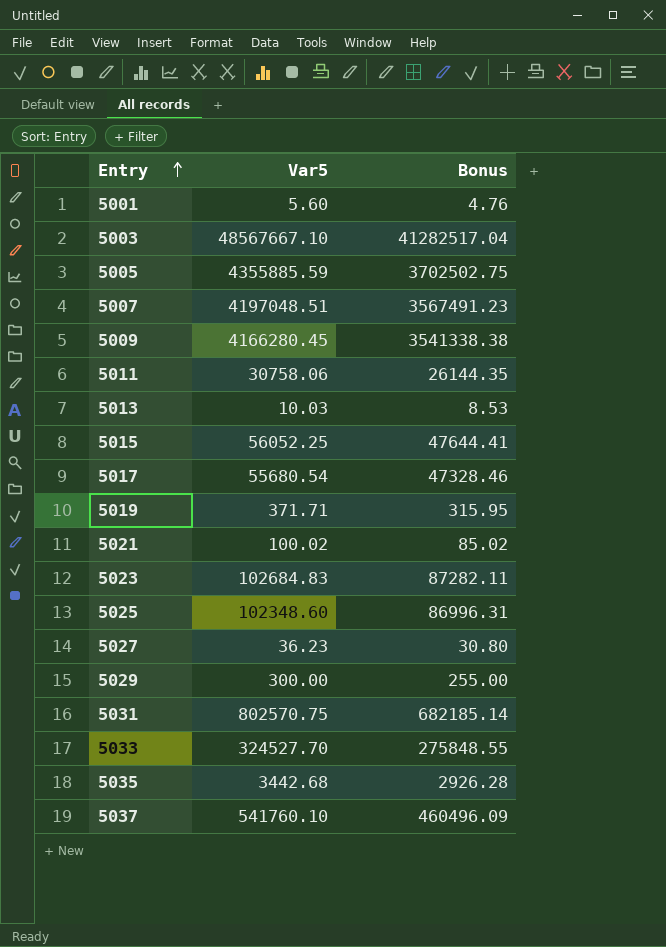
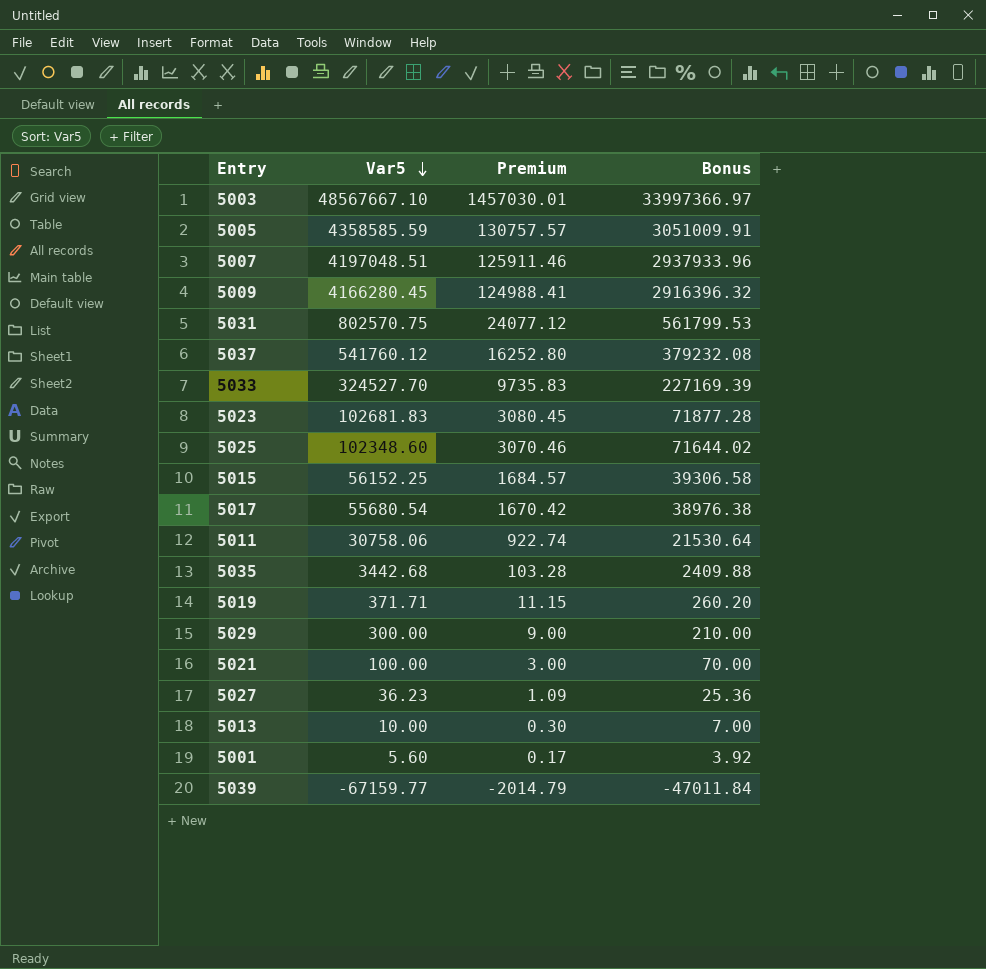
row order: Entry ascending -> Var5 descending
column Premium | formula: none -> [Var5] * 0.03
column Bonus | formula: [Var5] * 0.85 -> [Var5] * 0.7
5005 | Var5: 4355885.59 -> 4358585.59
5037 | Var5: 541760.10 -> 541760.12
5023 | Var5: 102684.83 -> 102681.83
5015 | Var5: 56052.25 -> 56152.25
5021 | Var5: 100.02 -> 100.00
5013 | Var5: 10.03 -> 10.00
row 5039: none -> -67159.77 | -2014.79 | -47011.84

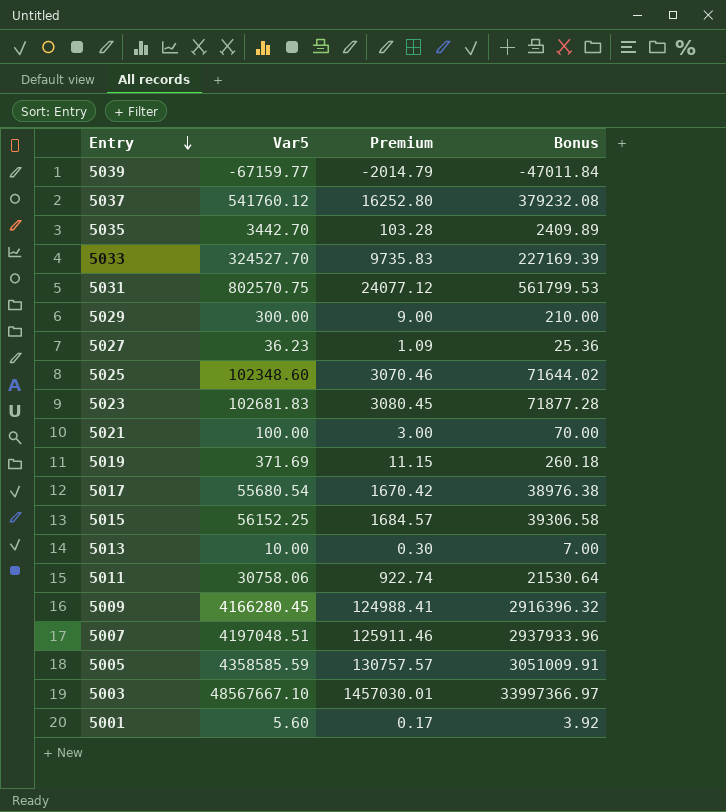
row order: Var5 descending -> Entry descending
5035 | Var5: 3442.68 -> 3442.70
5035 | Bonus: 2409.88 -> 2409.89
5019 | Var5: 371.71 -> 371.69
5019 | Bonus: 260.20 -> 260.18

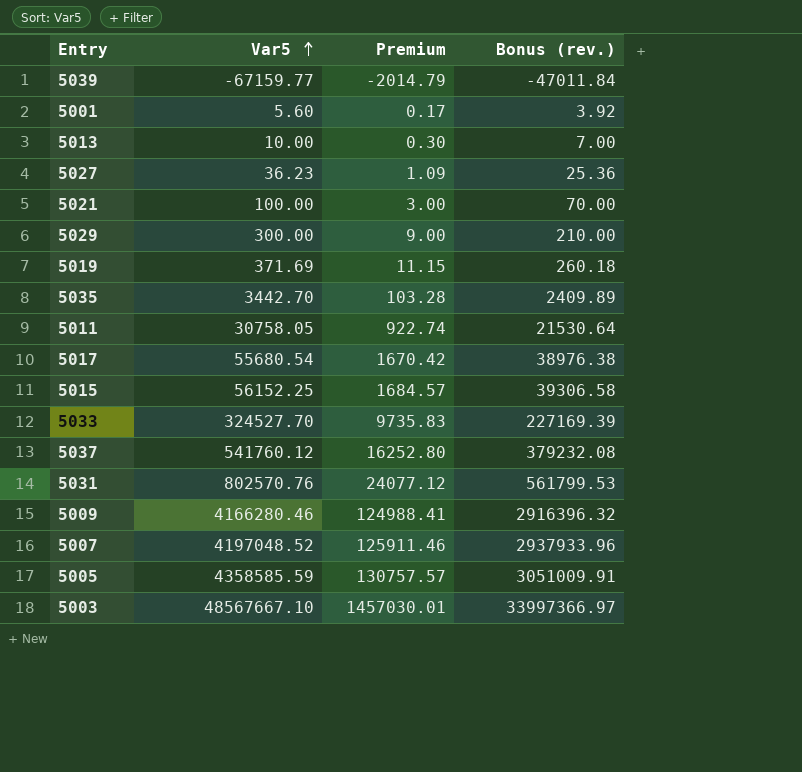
row order: Entry descending -> Var5 ascending
column name: Bonus -> Bonus (rev.)
row 5025: 102348.60 | 3070.46 | 71644.02 -> none
row 5023: 102681.83 | 3080.45 | 71877.28 -> none
5011 | Var5: 30758.06 -> 30758.05
5031 | Var5: 802570.75 -> 802570.76
5009 | Var5: 4166280.45 -> 4166280.46
5007 | Var5: 4197048.51 -> 4197048.52

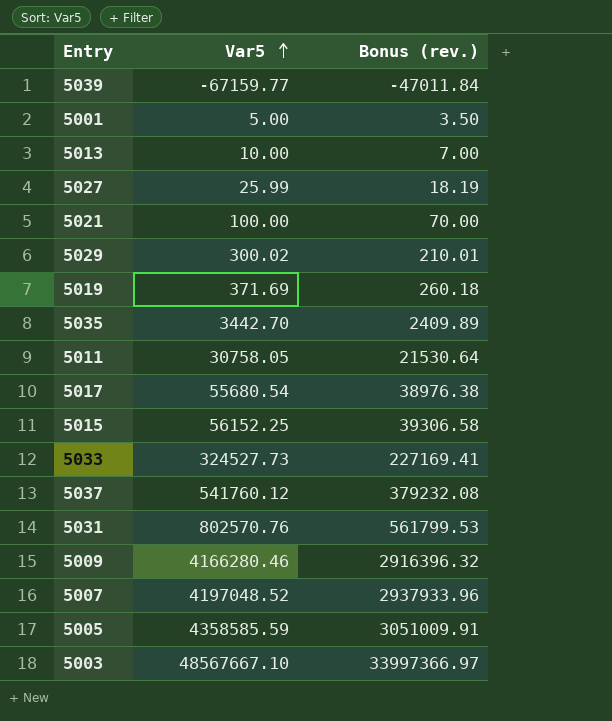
column Premium | formula: [Var5] * 0.03 -> none
5001 | Var5: 5.60 -> 5.00
5001 | Bonus (rev.): 3.92 -> 3.50
5027 | Var5: 36.23 -> 25.99
5027 | Bonus (rev.): 25.36 -> 18.19
5029 | Var5: 300.00 -> 300.02
5029 | Bonus (rev.): 210.00 -> 210.01
5033 | Var5: 324527.70 -> 324527.73
5033 | Bonus (rev.): 227169.39 -> 227169.41

